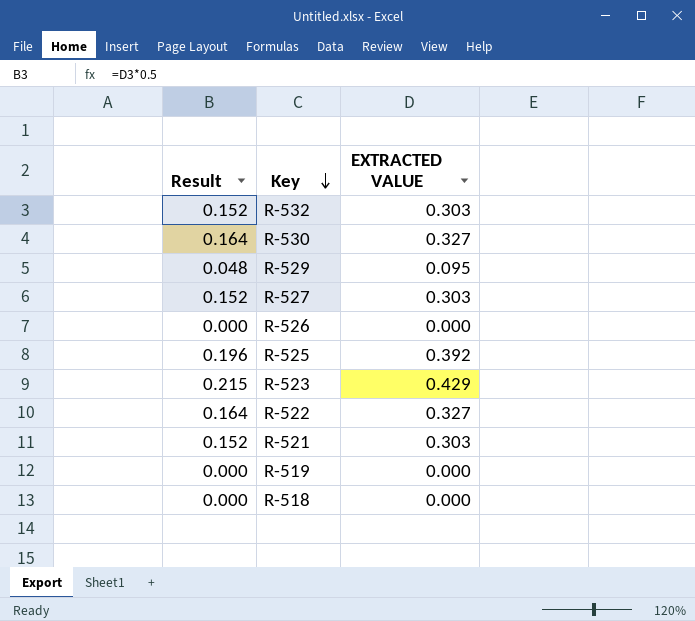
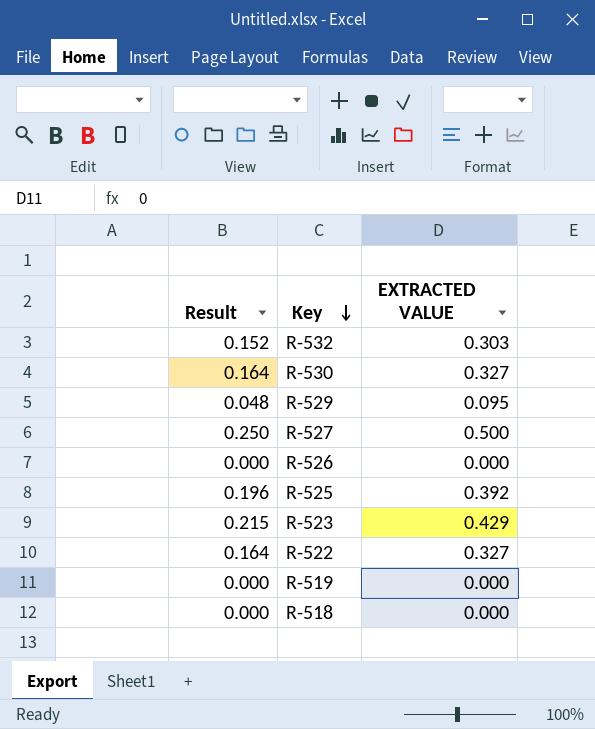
row R-521: 0.152 | 0.303 -> none
R-527 | Result: 0.152 -> 0.250
R-527 | EXTRACTED VALUE: 0.303 -> 0.500

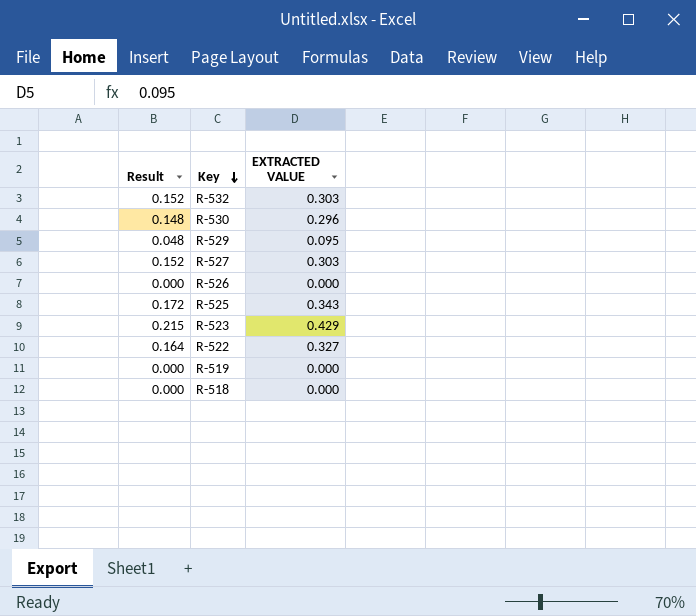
R-530 | Result: 0.164 -> 0.148
R-530 | EXTRACTED VALUE: 0.327 -> 0.296
R-527 | Result: 0.250 -> 0.152
R-527 | EXTRACTED VALUE: 0.500 -> 0.303
R-525 | Result: 0.196 -> 0.172
R-525 | EXTRACTED VALUE: 0.392 -> 0.343

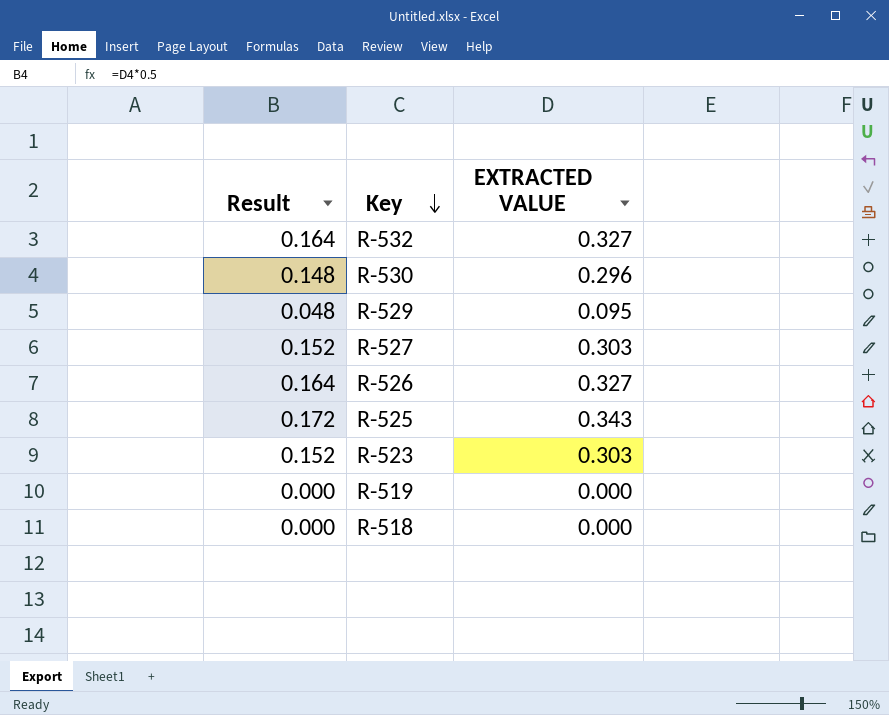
row R-522: 0.164 | 0.327 -> none
R-532 | Result: 0.152 -> 0.164
R-532 | EXTRACTED VALUE: 0.303 -> 0.327
R-526 | Result: 0.000 -> 0.164
R-526 | EXTRACTED VALUE: 0.000 -> 0.327
R-523 | Result: 0.215 -> 0.152
R-523 | EXTRACTED VALUE: 0.429 -> 0.303

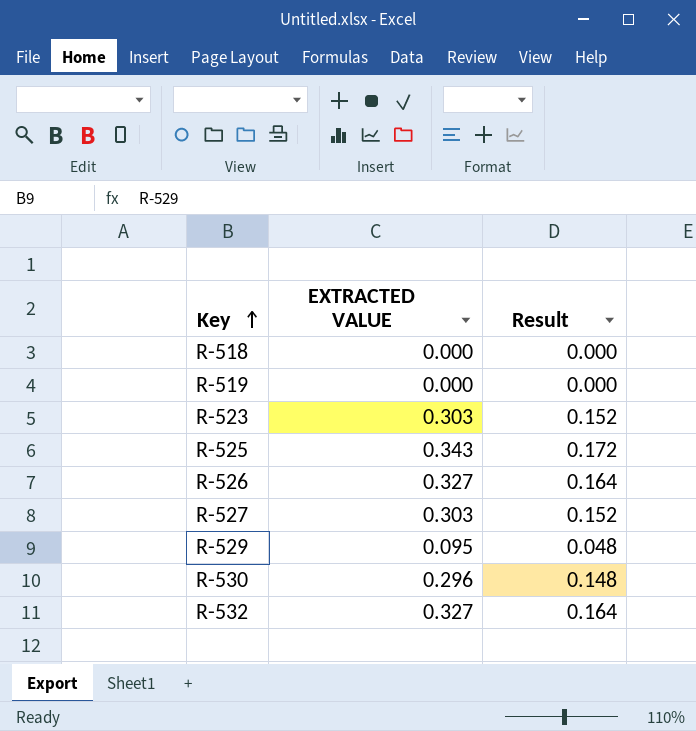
row order: Key descending -> Key ascending
column Result | position: 1 -> 3

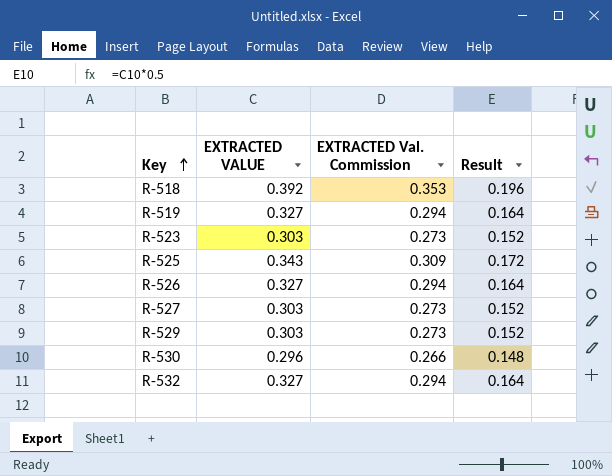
column EXTRACTED Val. Commission | formula: none -> [EXTRACTED VALUE] * 0.9
R-518 | EXTRACTED VALUE: 0.000 -> 0.392
R-518 | Result: 0.000 -> 0.196
R-519 | EXTRACTED VALUE: 0.000 -> 0.327
R-519 | Result: 0.000 -> 0.164
R-529 | EXTRACTED VALUE: 0.095 -> 0.303
R-529 | Result: 0.048 -> 0.152

